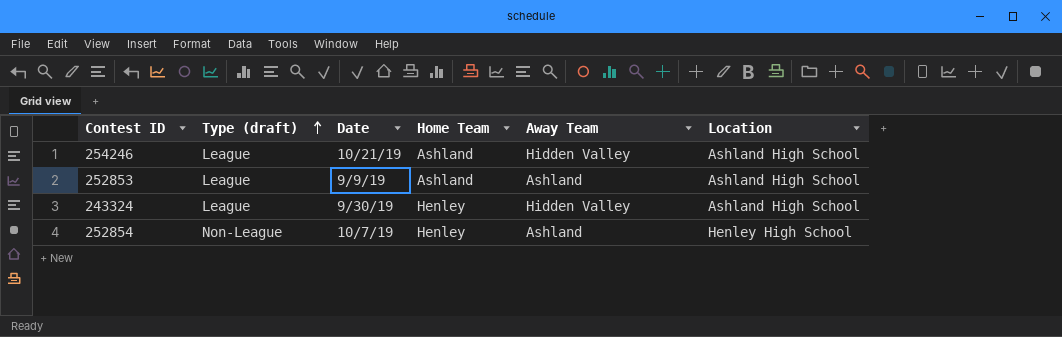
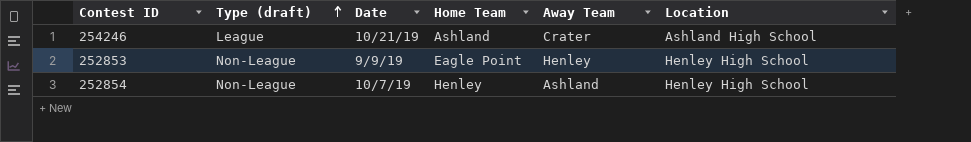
row 243324: League | 9/30/19 | Henley | Hidden Valley | Ashland High School -> none
254246 | Away Team: Hidden Valley -> Crater
252853 | Type (draft): League -> Non-League
252853 | Home Team: Ashland -> Eagle Point
252853 | Away Team: Ashland -> Henley
252853 | Location: Ashland High School -> Henley High School

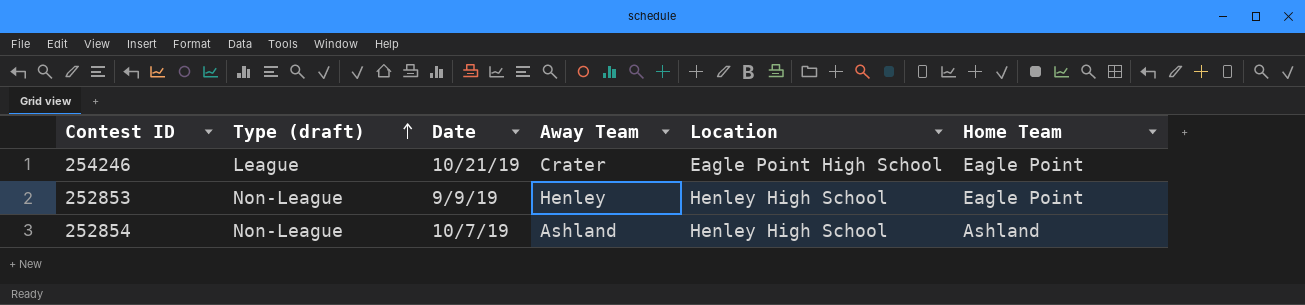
column Home Team | position: 4 -> 6
254246 | Location: Ashland High School -> Eagle Point High School
254246 | Home Team: Ashland -> Eagle Point
252854 | Home Team: Henley -> Ashland

